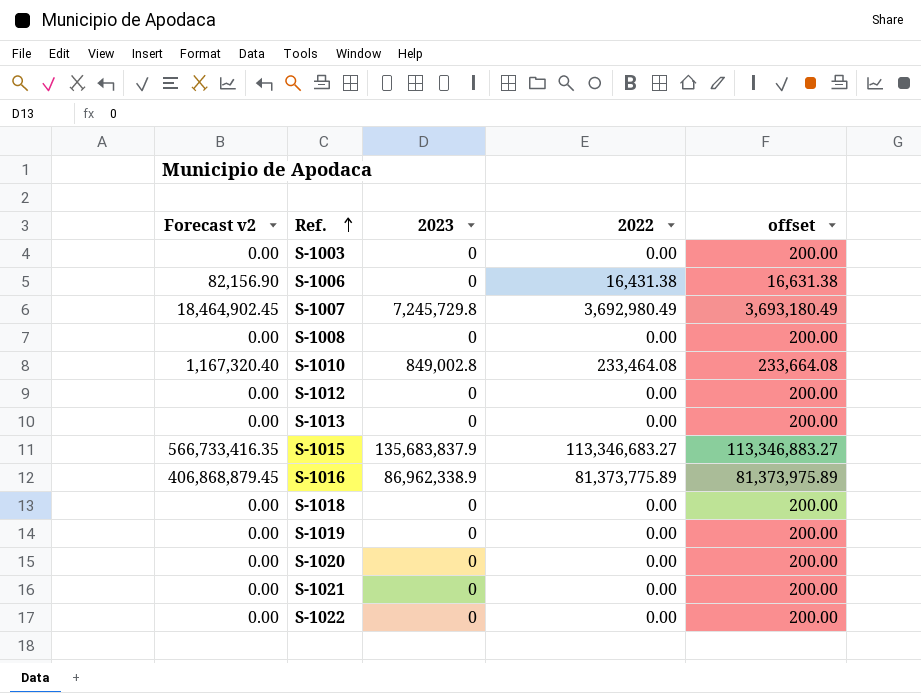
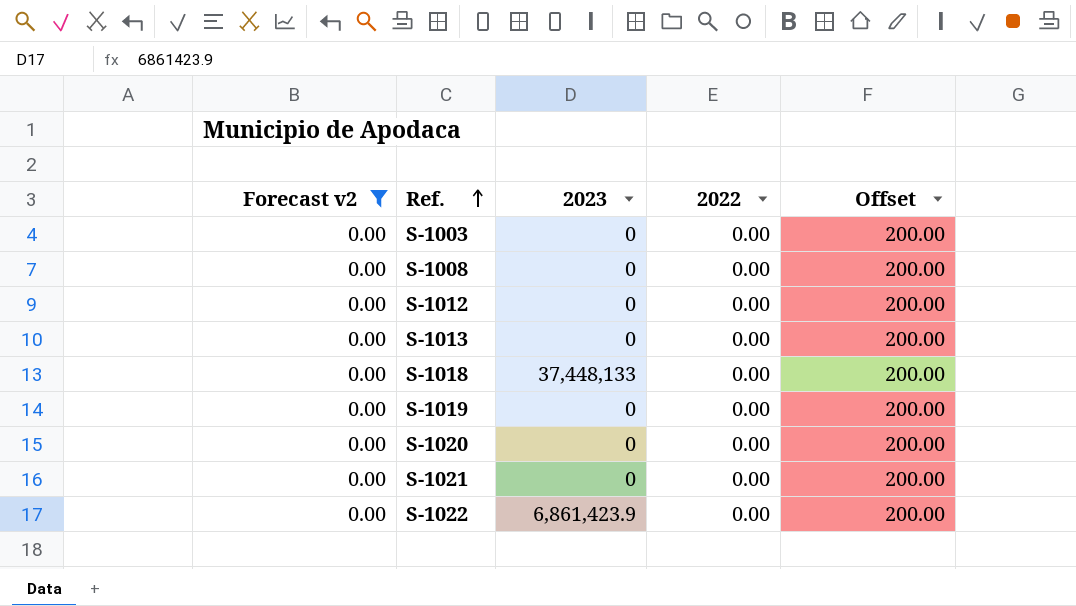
filter: none -> Forecast v2 = 0.00
column name: offset -> Offset
S-1018 | 2023: 0 -> 37,448,133
S-1022 | 2023: 0 -> 6,861,423.9

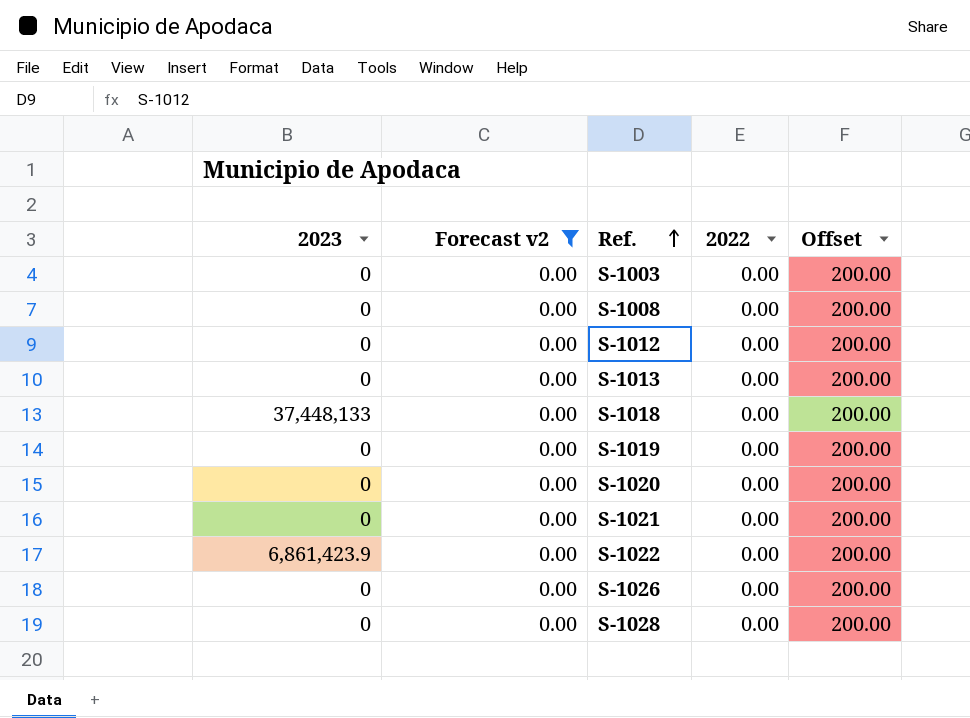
column 2023 | position: 3 -> 1
row S-1026: none -> 0 | 0.00 | 0.00 | 200.00
row S-1028: none -> 0 | 0.00 | 0.00 | 200.00

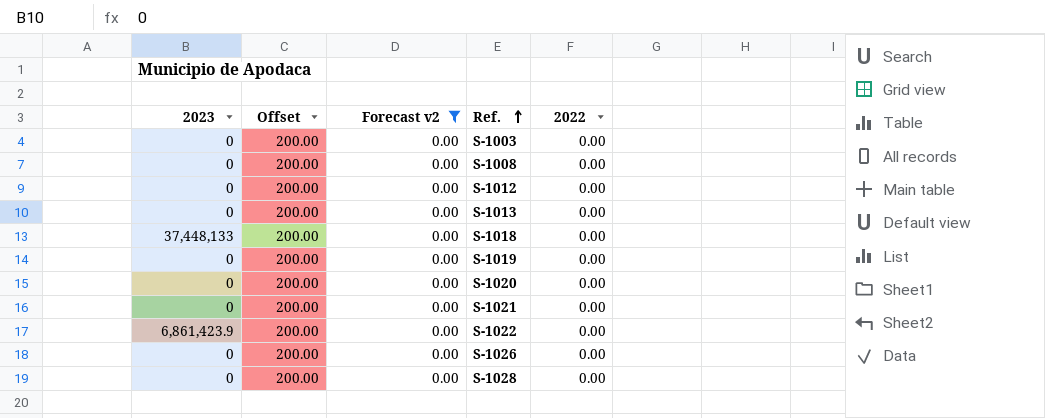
column Offset | position: 5 -> 2

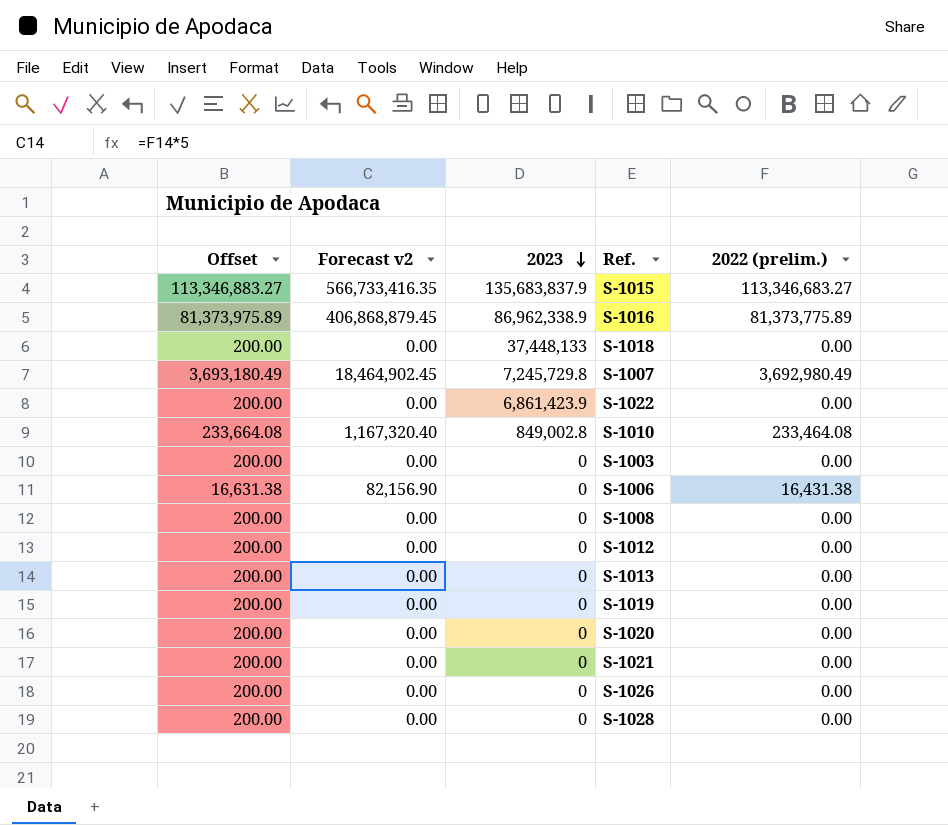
filter: Forecast v2 = 0.00 -> none
row order: Ref. ascending -> 2023 descending
column 2023 | position: 1 -> 3
column name: 2022 -> 2022 (prelim.)

